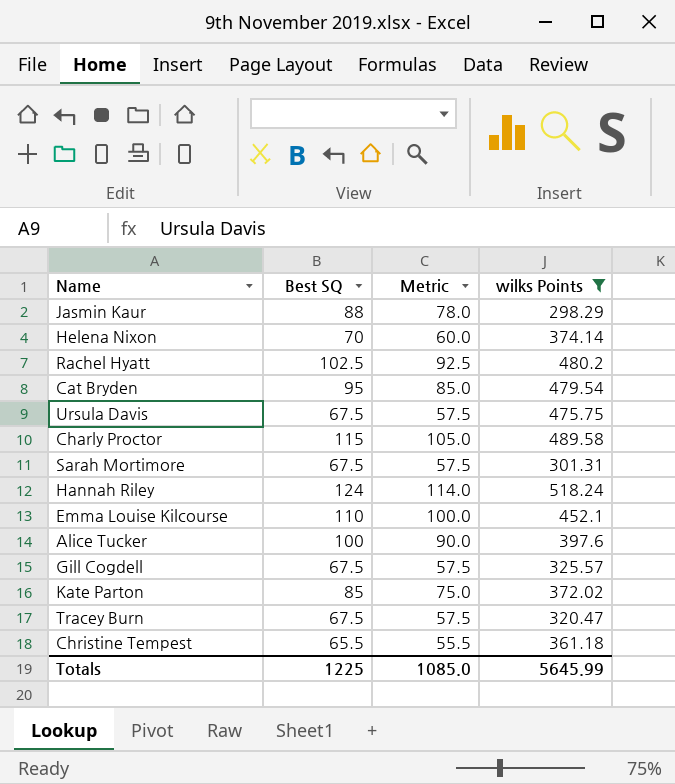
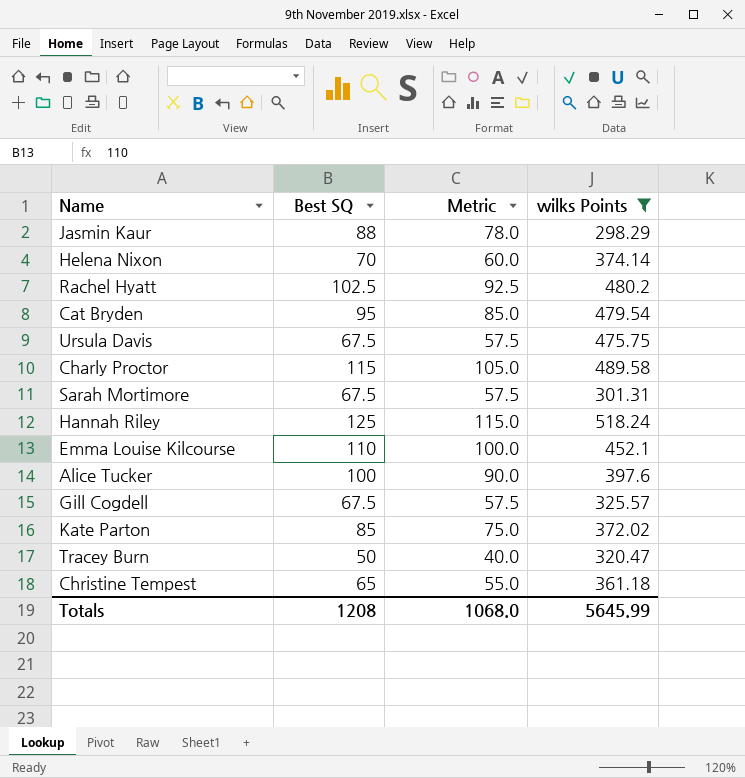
Hannah Riley | Best SQ: 124 -> 125
Hannah Riley | Metric: 114.0 -> 115.0
Tracey Burn | Best SQ: 67.5 -> 50
Tracey Burn | Metric: 57.5 -> 40.0
Christine Tempest | Best SQ: 65.5 -> 65
Christine Tempest | Metric: 55.5 -> 55.0
Totals | Best SQ: 1225 -> 1208
Totals | Metric: 1085.0 -> 1068.0

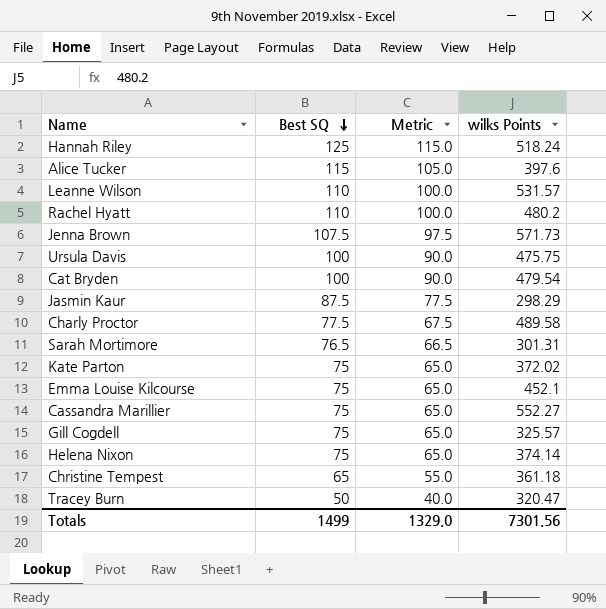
filter: wilks Points <= 518.24 -> none
row order: none -> Best SQ descending
Alice Tucker | Best SQ: 100 -> 115
Alice Tucker | Metric: 90.0 -> 105.0
Rachel Hyatt | Best SQ: 102.5 -> 110
Rachel Hyatt | Metric: 92.5 -> 100.0
Ursula Davis | Best SQ: 67.5 -> 100
Ursula Davis | Metric: 57.5 -> 90.0
Cat Bryden | Best SQ: 95 -> 100
Cat Bryden | Metric: 85.0 -> 90.0
Jasmin Kaur | Best SQ: 88 -> 87.5
Jasmin Kaur | Metric: 78.0 -> 77.5
Charly Proctor | Best SQ: 115 -> 77.5
Charly Proctor | Metric: 105.0 -> 67.5
Sarah Mortimore | Best SQ: 67.5 -> 76.5
Sarah Mortimore | Metric: 57.5 -> 66.5
Kate Parton | Best SQ: 85 -> 75
Kate Parton | Metric: 75.0 -> 65.0
Emma Louise Kilcourse | Best SQ: 110 -> 75
Emma Louise Kilcourse | Metric: 100.0 -> 65.0
Gill Cogdell | Best SQ: 67.5 -> 75
Gill Cogdell | Metric: 57.5 -> 65.0
Helena Nixon | Best SQ: 70 -> 75
Helena Nixon | Metric: 60.0 -> 65.0
Totals | Best SQ: 1208 -> 1499
Totals | Metric: 1068.0 -> 1329.0
Totals | wilks Points: 5645.99 -> 7301.56

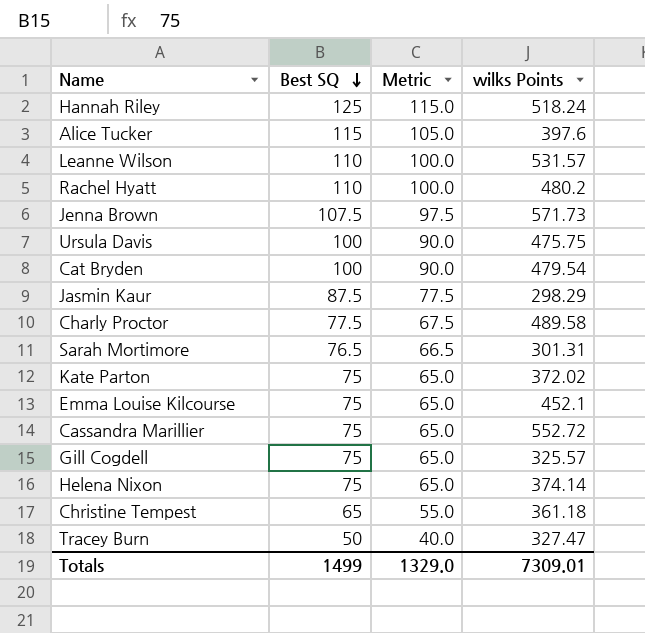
Cassandra Marillier | wilks Points: 552.27 -> 552.72
Tracey Burn | wilks Points: 320.47 -> 327.47
Totals | wilks Points: 7301.56 -> 7309.01

